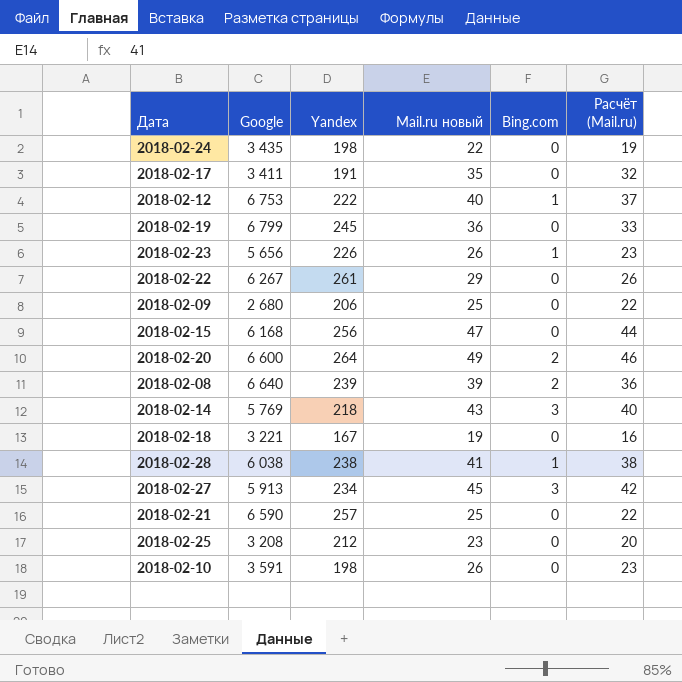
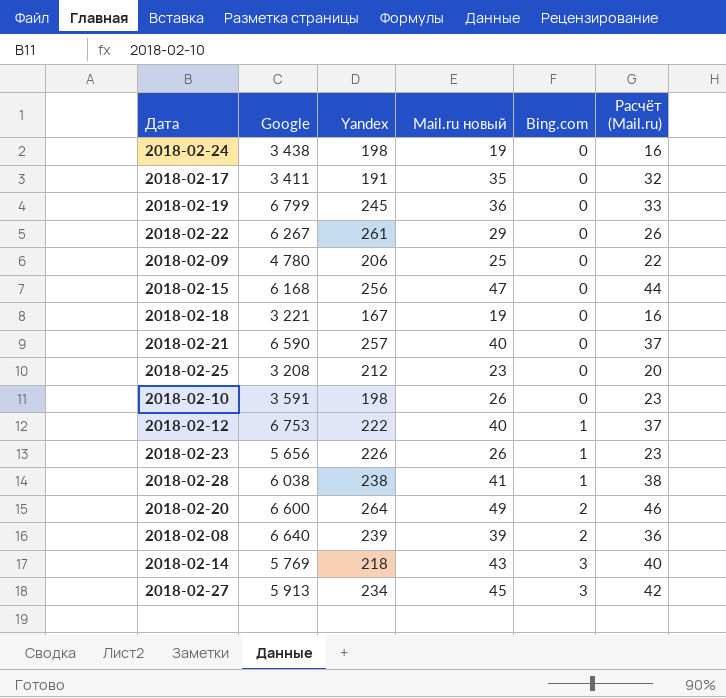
row order: none -> Bing.com ascending
2018-02-24 | Google: 3 435 -> 3 438
2018-02-24 | Mail.ru новый: 22 -> 19
2018-02-24 | Расчёт (Mail.ru): 19 -> 16
2018-02-09 | Google: 2 680 -> 4 780
2018-02-21 | Mail.ru новый: 25 -> 40
2018-02-21 | Расчёт (Mail.ru): 22 -> 37

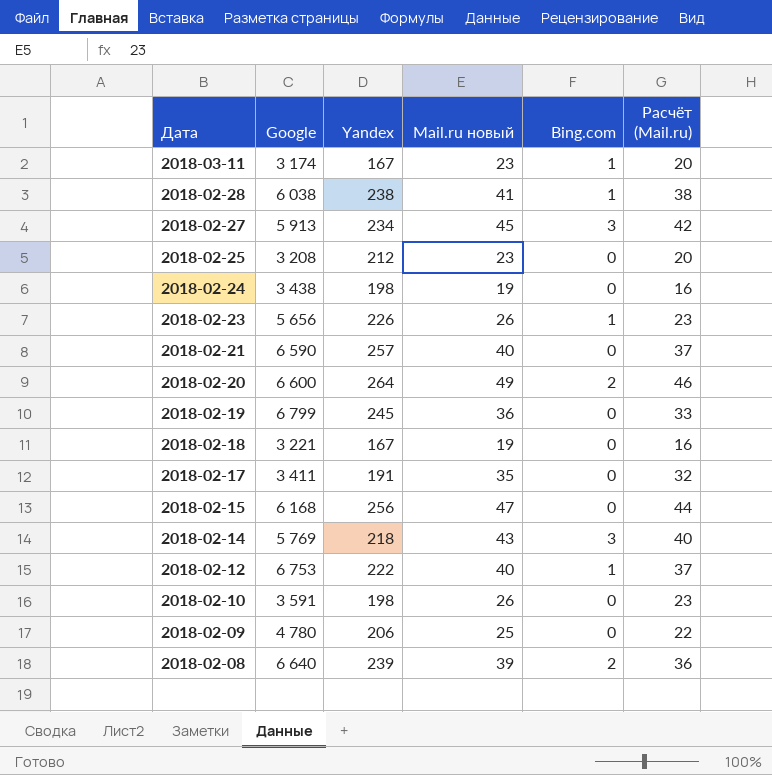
row order: Bing.com ascending -> Дата descending
row 2018-02-22: 6 267 | 261 | 29 | 0 | 26 -> none
row 2018-03-11: none -> 3 174 | 167 | 23 | 1 | 20

